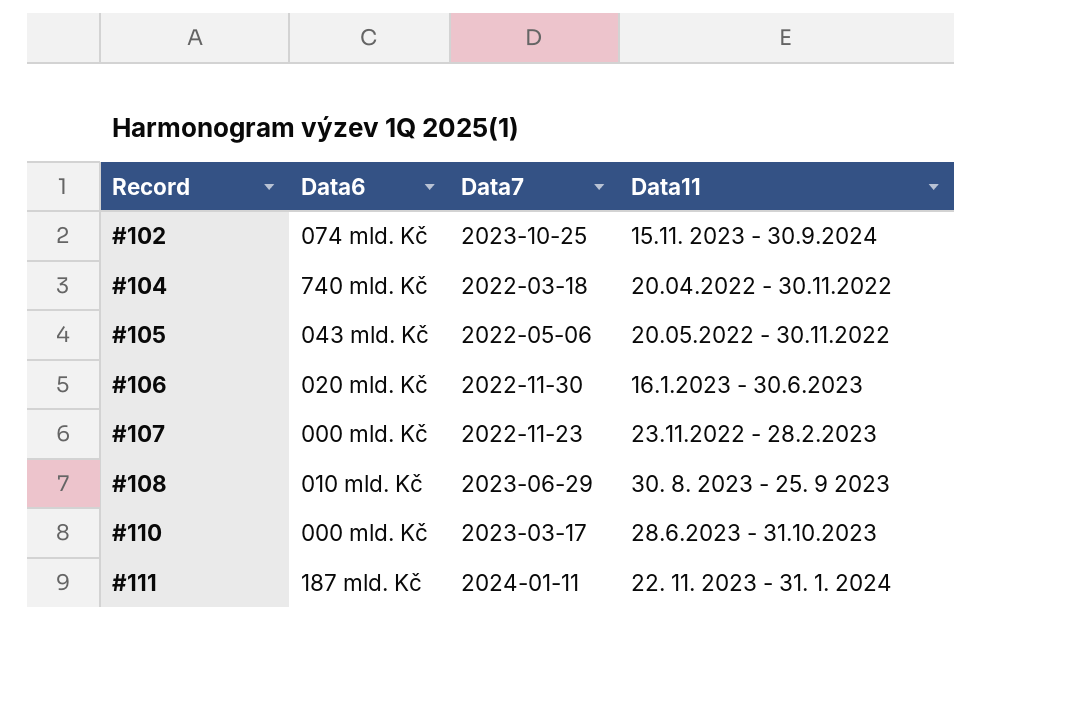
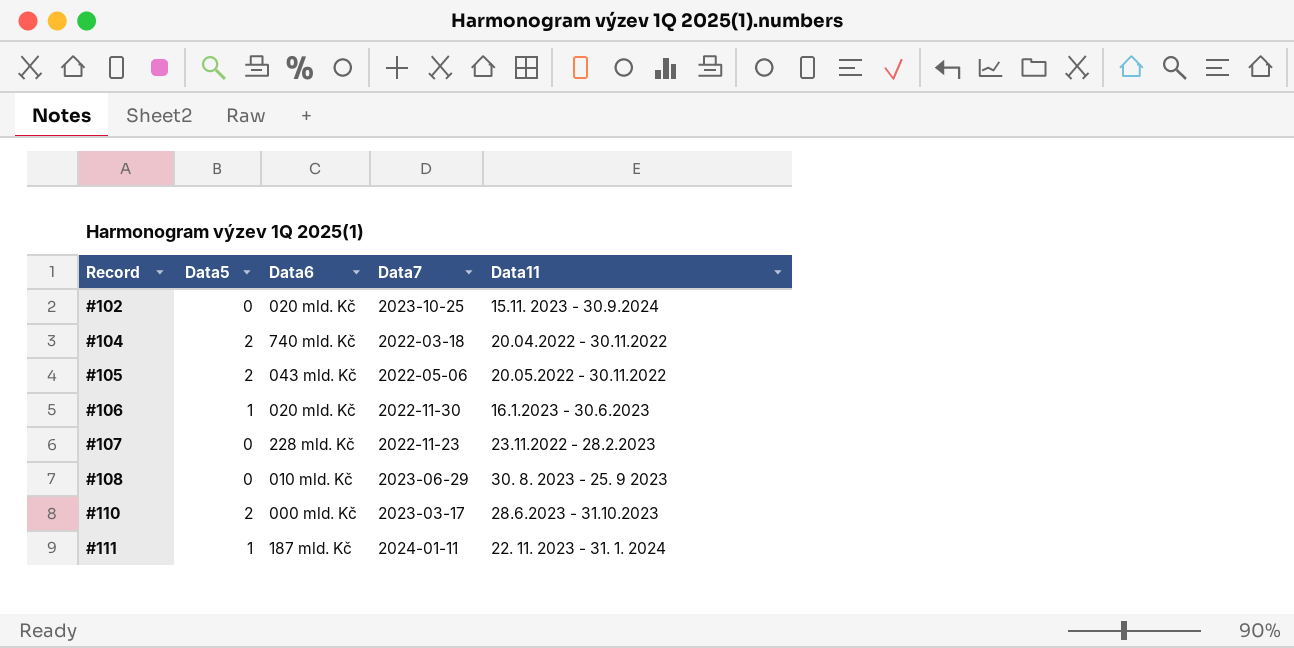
column Data5 | position: none -> 2
#102 | Data6: 074 mld. Kč -> 020 mld. Kč
#107 | Data6: 000 mld. Kč -> 228 mld. Kč

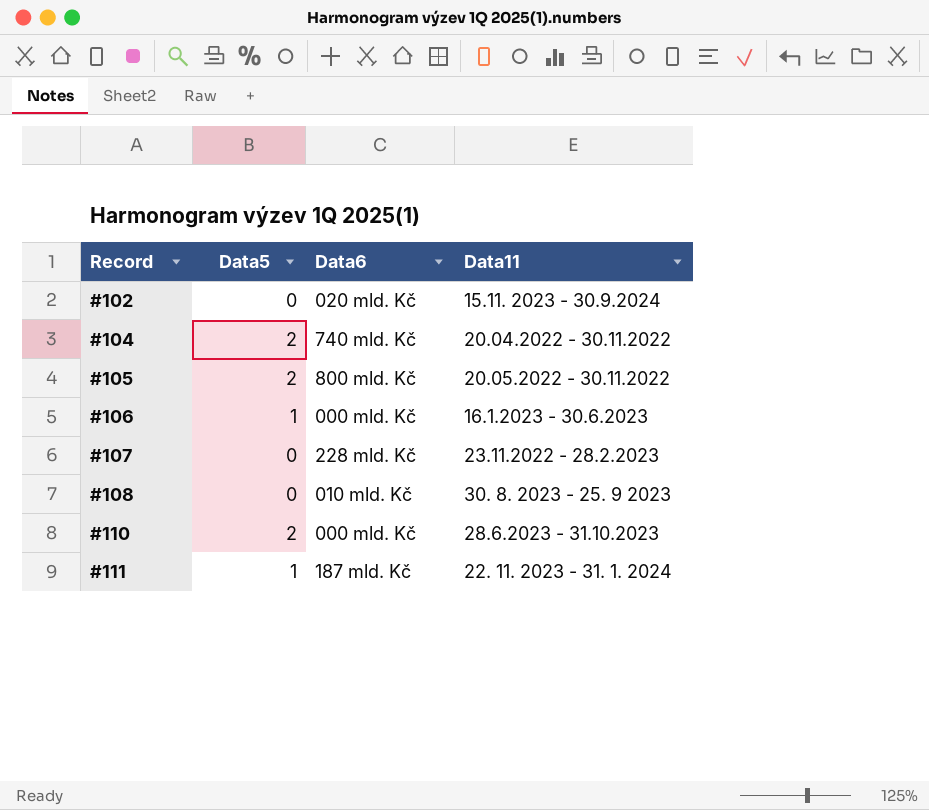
column Data7 | position: 4 -> none
#105 | Data6: 043 mld. Kč -> 800 mld. Kč
#106 | Data6: 020 mld. Kč -> 000 mld. Kč

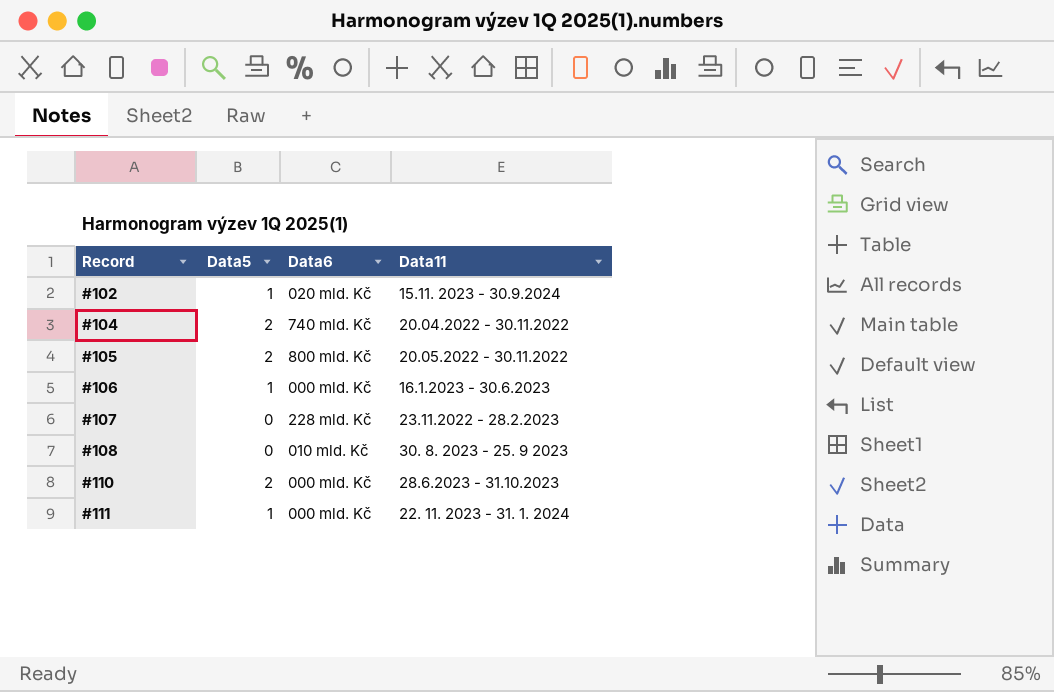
#102 | Data5: 0 -> 1
#111 | Data6: 187 mld. Kč -> 000 mld. Kč

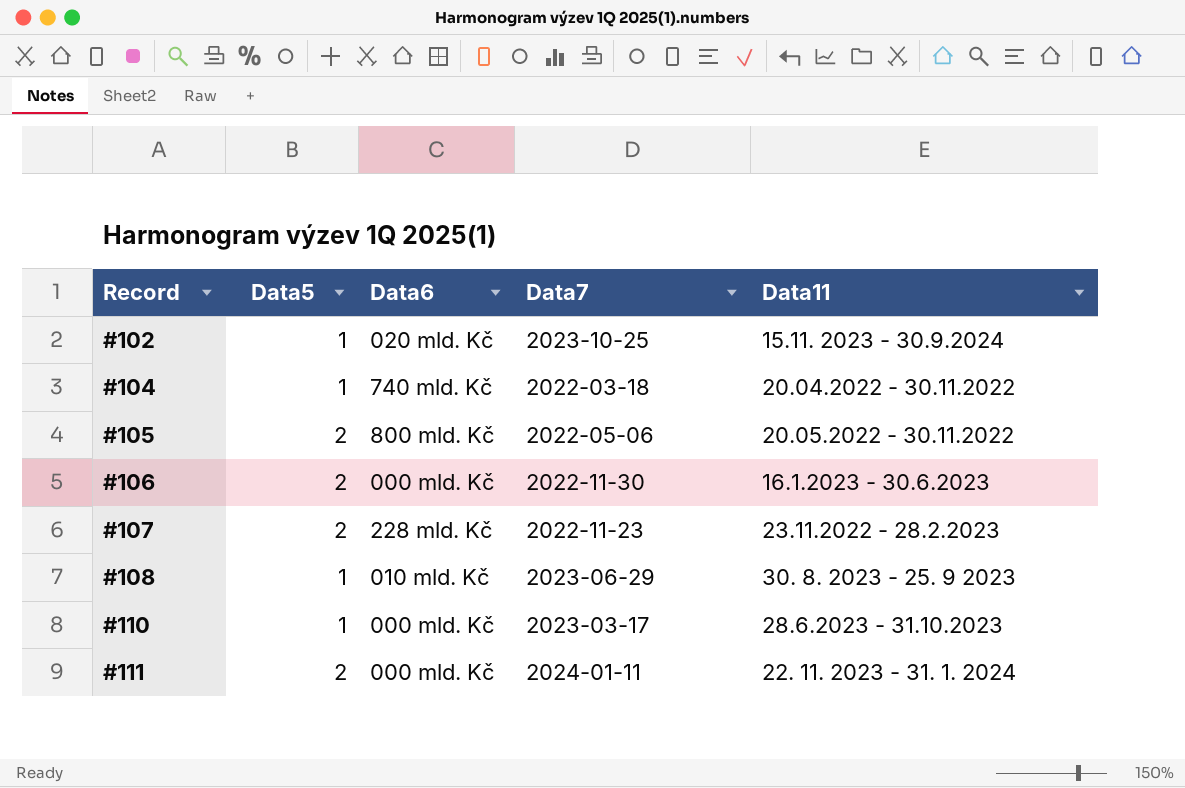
column Data7 | position: none -> 4
#104 | Data5: 2 -> 1
#106 | Data5: 1 -> 2
#107 | Data5: 0 -> 2
#108 | Data5: 0 -> 1
#110 | Data5: 2 -> 1
#111 | Data5: 1 -> 2

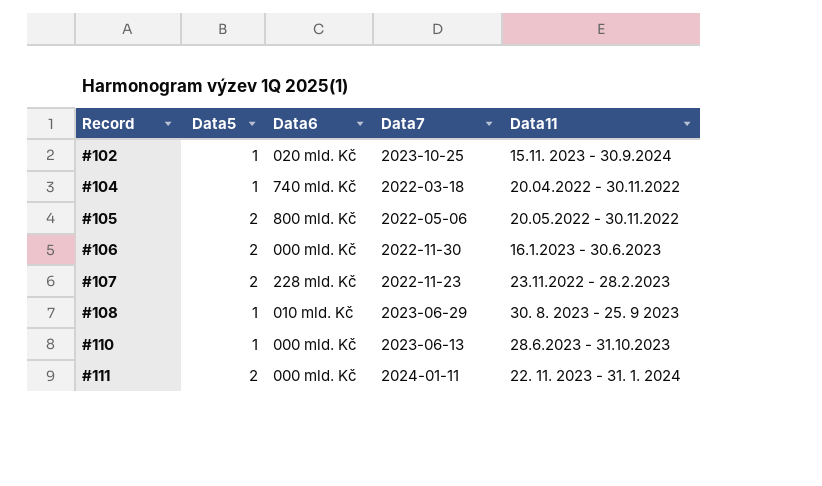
#110 | Data7: 2023-03-17 -> 2023-06-13

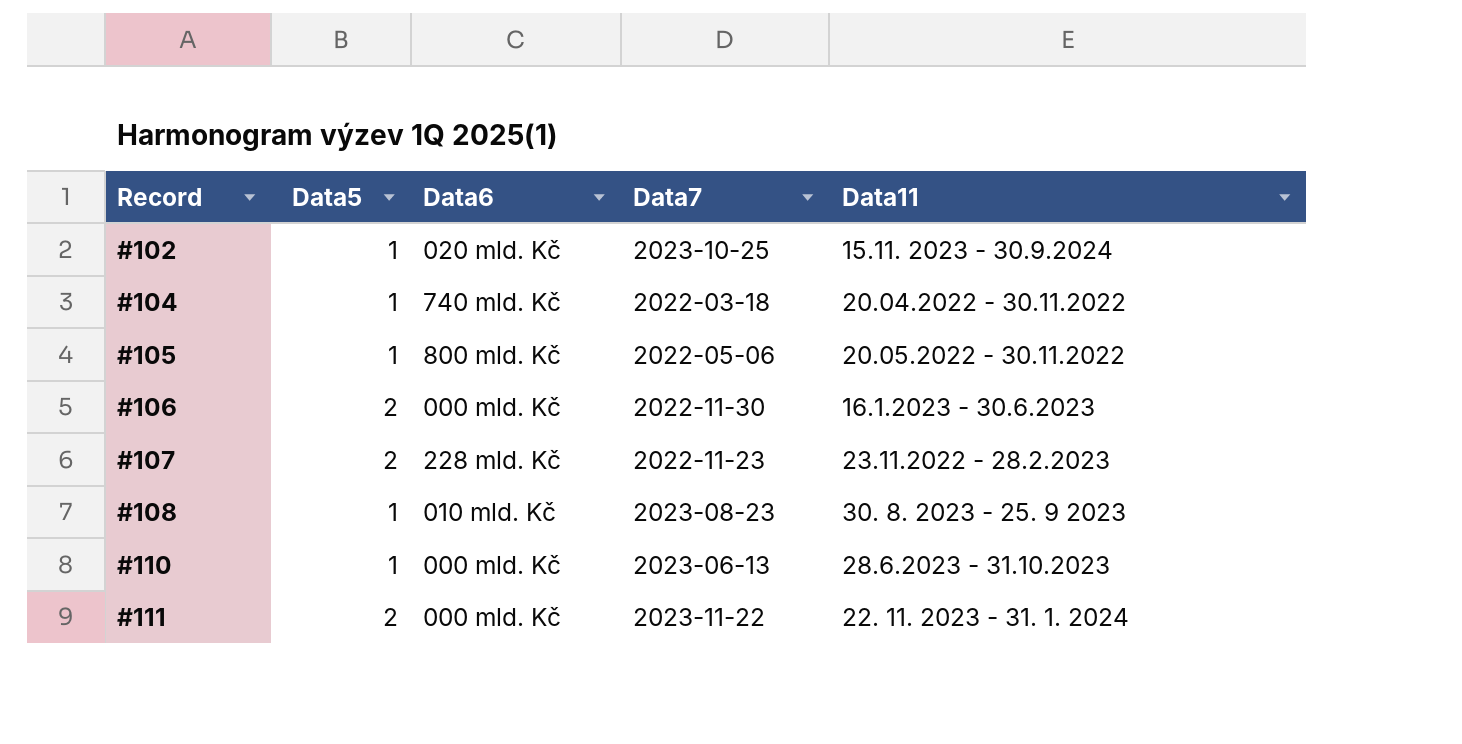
#105 | Data5: 2 -> 1
#108 | Data7: 2023-06-29 -> 2023-08-23
#111 | Data7: 2024-01-11 -> 2023-11-22

